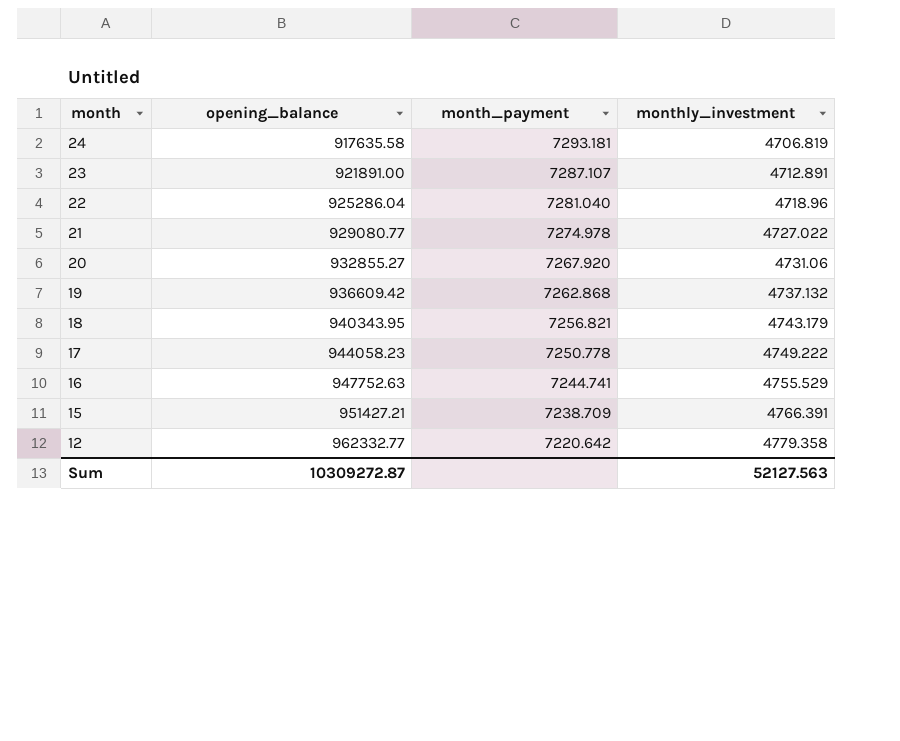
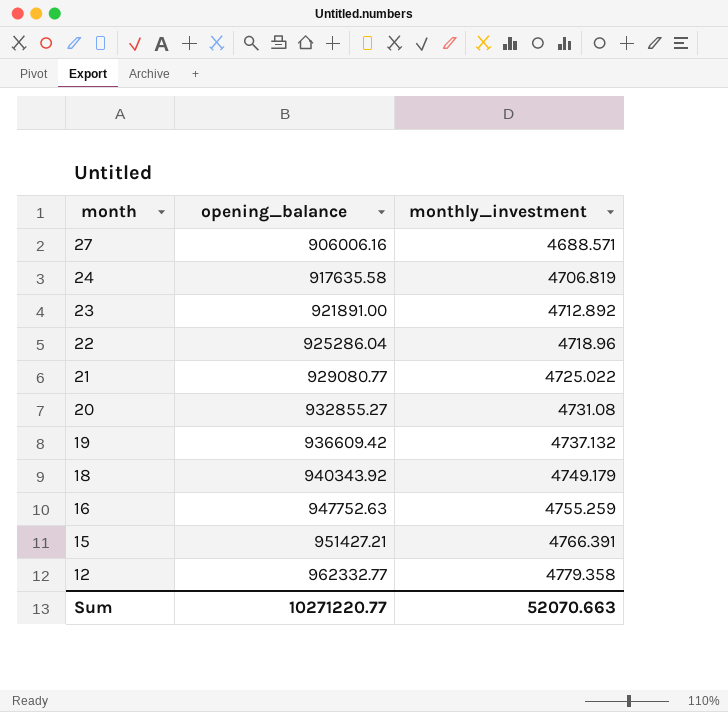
column month_payment | position: 3 -> none
row 17: 944058.23 | 7250.778 | 4749.222 -> none
row 27: none -> 906006.16 | 4688.571
23 | monthly_investment: 4712.891 -> 4712.892
21 | monthly_investment: 4727.022 -> 4725.022
20 | monthly_investment: 4731.06 -> 4731.08
18 | opening_balance: 940343.95 -> 940343.92
18 | monthly_investment: 4743.179 -> 4749.179
16 | monthly_investment: 4755.529 -> 4755.259
Sum | opening_balance: 10309272.87 -> 10271220.77
Sum | monthly_investment: 52127.563 -> 52070.663

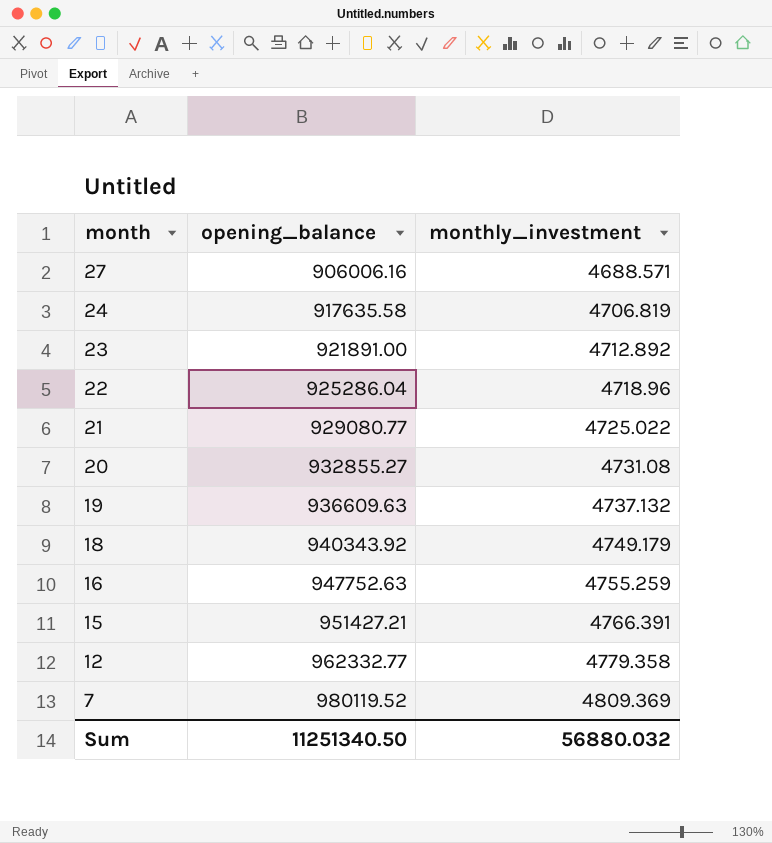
19 | opening_balance: 936609.42 -> 936609.63
row 7: none -> 980119.52 | 4809.369
Sum | opening_balance: 10271220.77 -> 11251340.50
Sum | monthly_investment: 52070.663 -> 56880.032

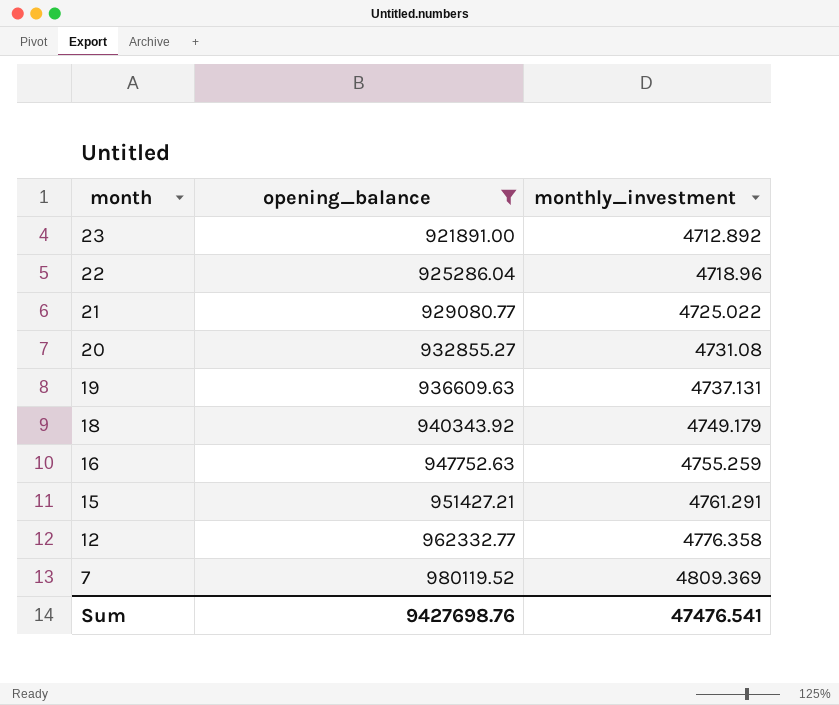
filter: none -> opening_balance >= 921891.00
19 | monthly_investment: 4737.132 -> 4737.131
15 | monthly_investment: 4766.391 -> 4761.291
12 | monthly_investment: 4779.358 -> 4776.358
Sum | opening_balance: 11251340.50 -> 9427698.76
Sum | monthly_investment: 56880.032 -> 47476.541

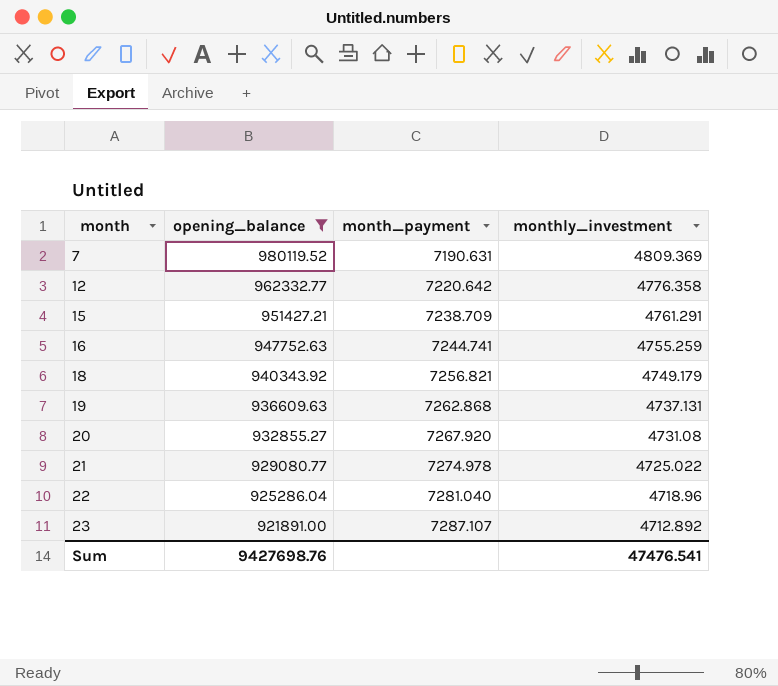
row order: month descending -> month ascending
column month_payment | position: none -> 3

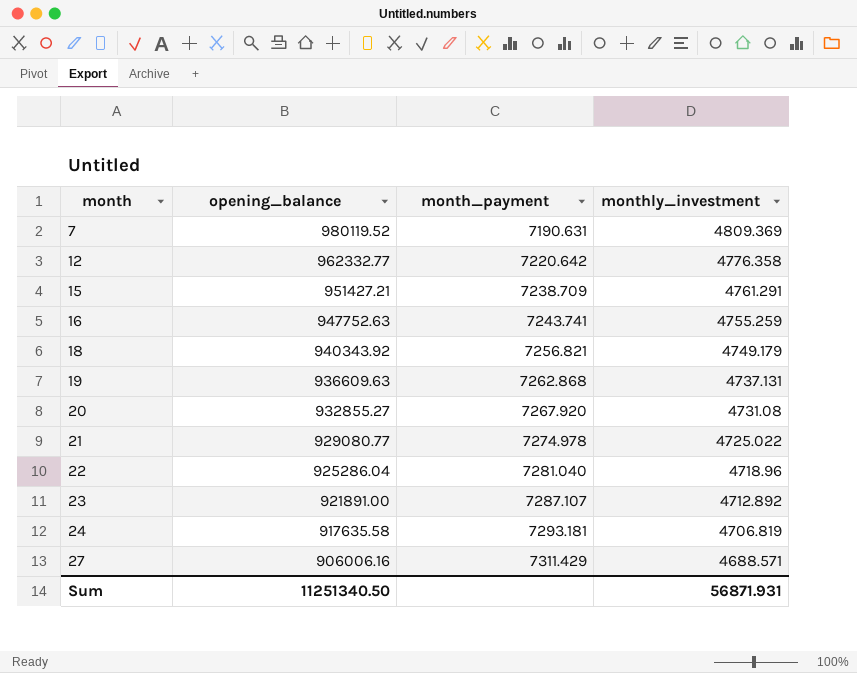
filter: opening_balance >= 921891.00 -> none
16 | month_payment: 7244.741 -> 7243.741
Sum | opening_balance: 9427698.76 -> 11251340.50
Sum | monthly_investment: 47476.541 -> 56871.931

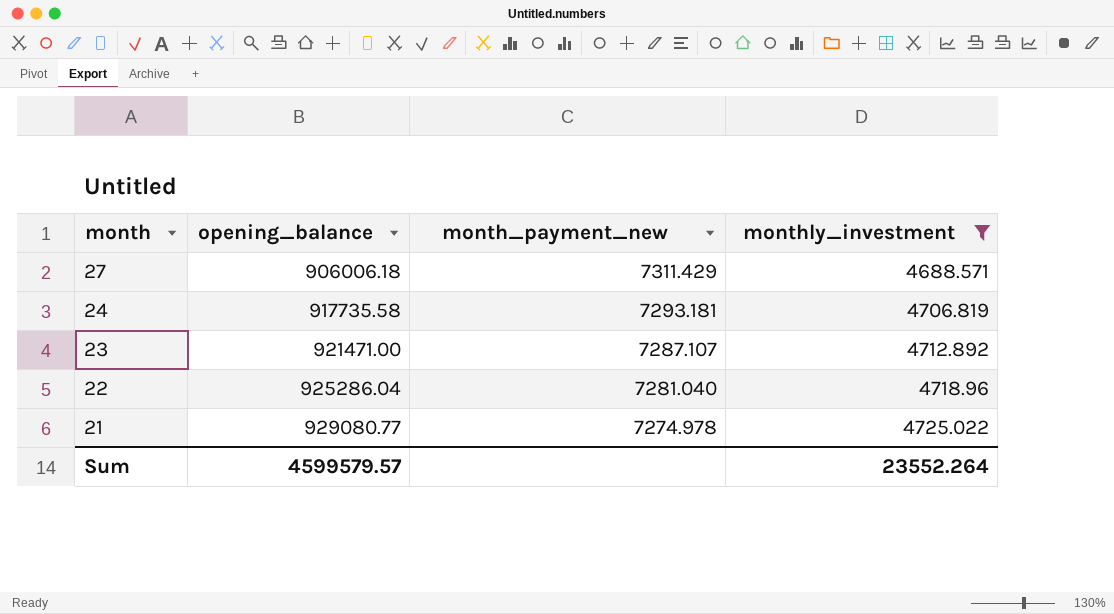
filter: none -> monthly_investment <= 4725.022
row order: month ascending -> month descending
column name: month_payment -> month_payment_new
27 | opening_balance: 906006.16 -> 906006.18
24 | opening_balance: 917635.58 -> 917735.58
23 | opening_balance: 921891.00 -> 921471.00
Sum | opening_balance: 11251340.50 -> 4599579.57
Sum | monthly_investment: 56871.931 -> 23552.264

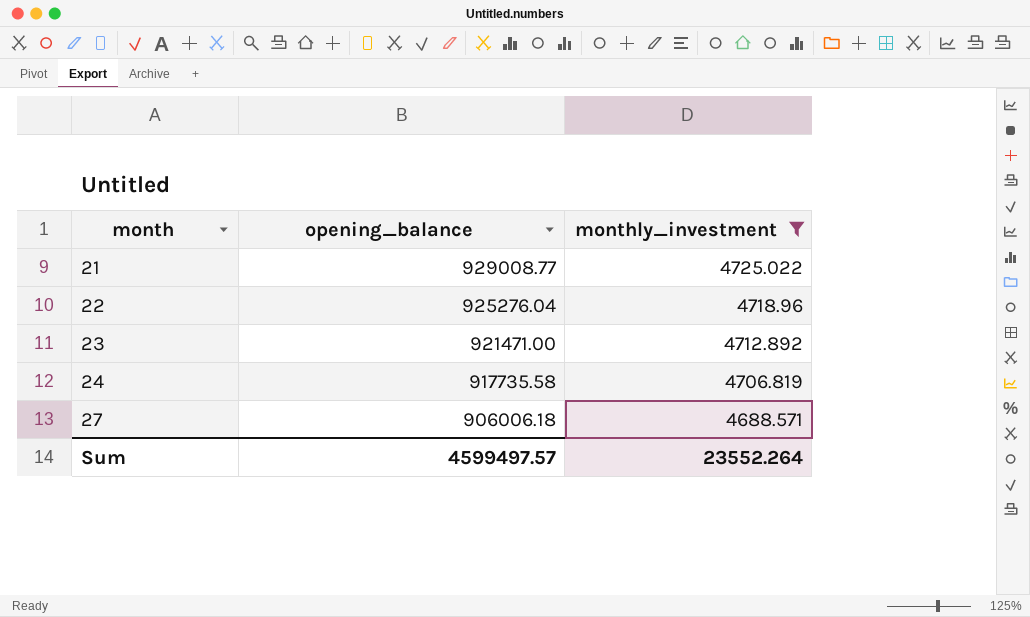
row order: month descending -> month ascending
column month_payment_new | position: 3 -> none
21 | opening_balance: 929080.77 -> 929008.77
22 | opening_balance: 925286.04 -> 925276.04
Sum | opening_balance: 4599579.57 -> 4599497.57

